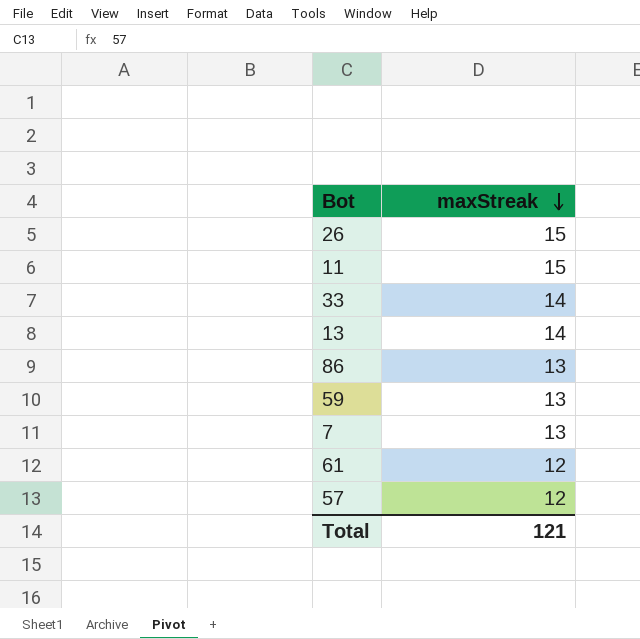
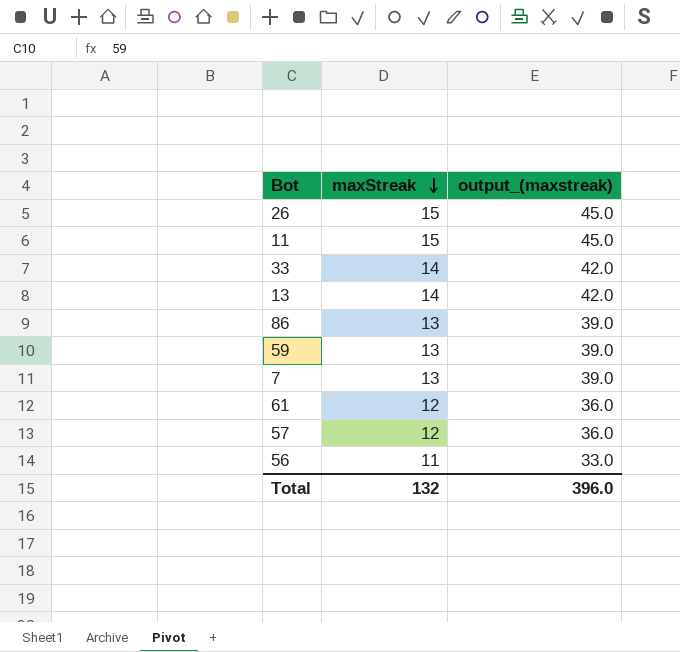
column output_(maxstreak) | formula: none -> [maxStreak] * 3
row 56: none -> 11 | 33.0
Total | maxStreak: 121 -> 132

